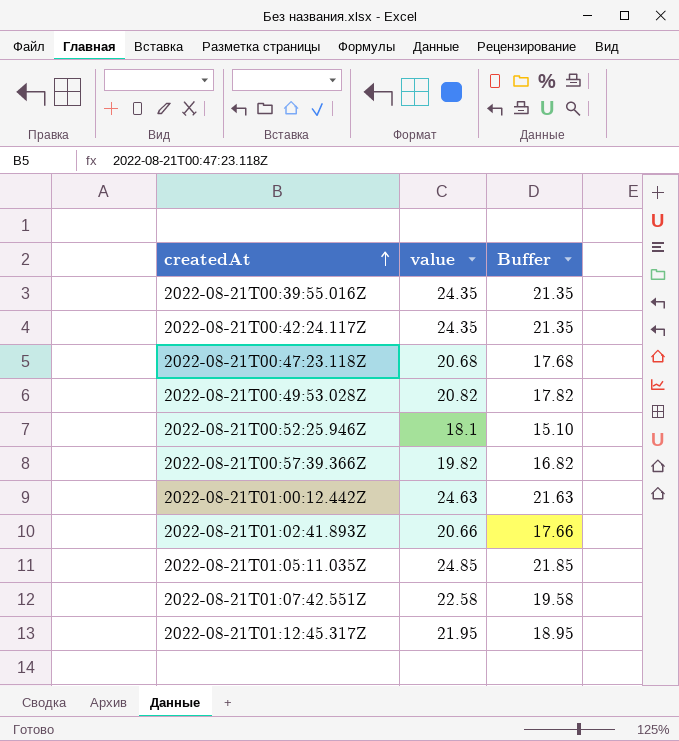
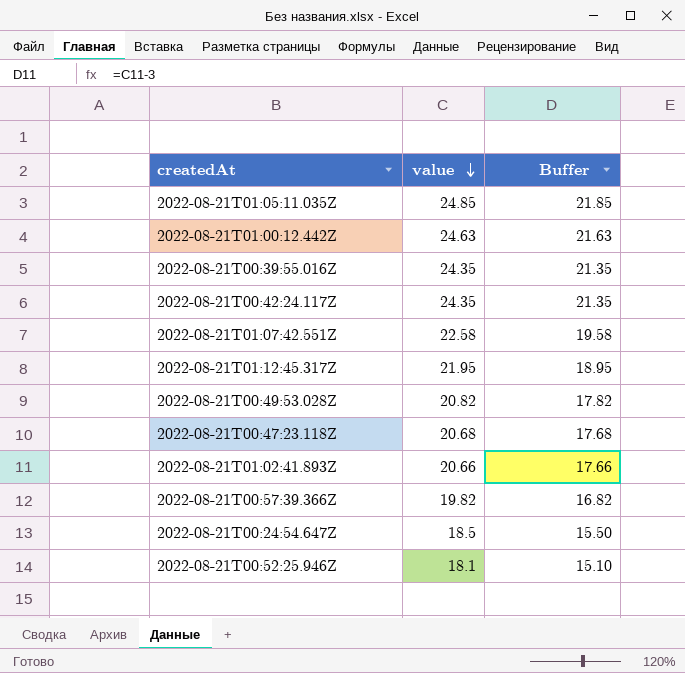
row order: createdAt ascending -> value descending
row 2022-08-21T00:24:54.647Z: none -> 18.5 | 15.50

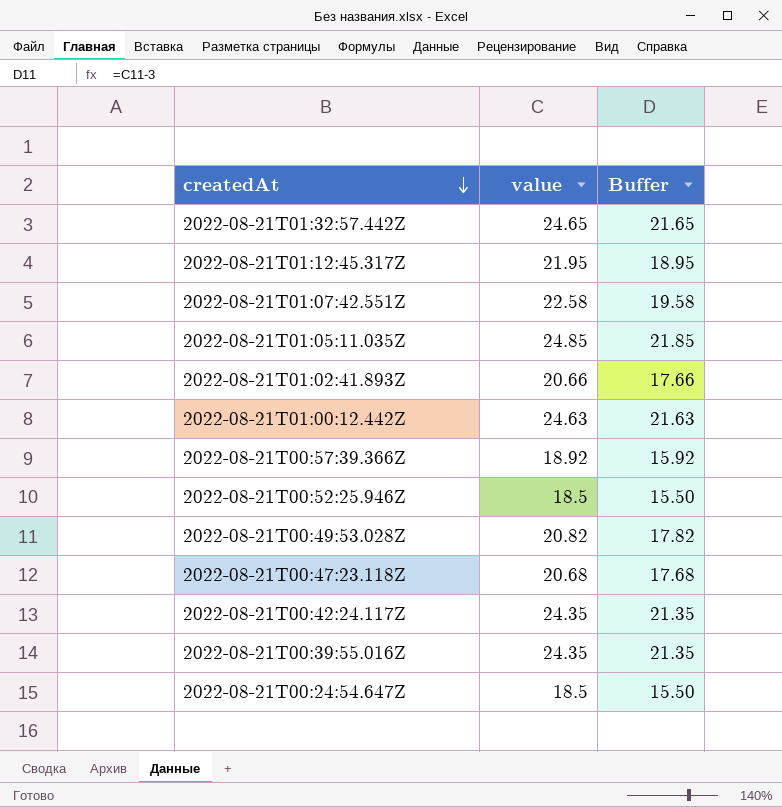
row order: value descending -> createdAt descending
row 2022-08-21T01:32:57.442Z: none -> 24.65 | 21.65
2022-08-21T00:57:39.366Z | value: 19.82 -> 18.92
2022-08-21T00:57:39.366Z | Buffer: 16.82 -> 15.92
2022-08-21T00:52:25.946Z | value: 18.1 -> 18.5
2022-08-21T00:52:25.946Z | Buffer: 15.10 -> 15.50

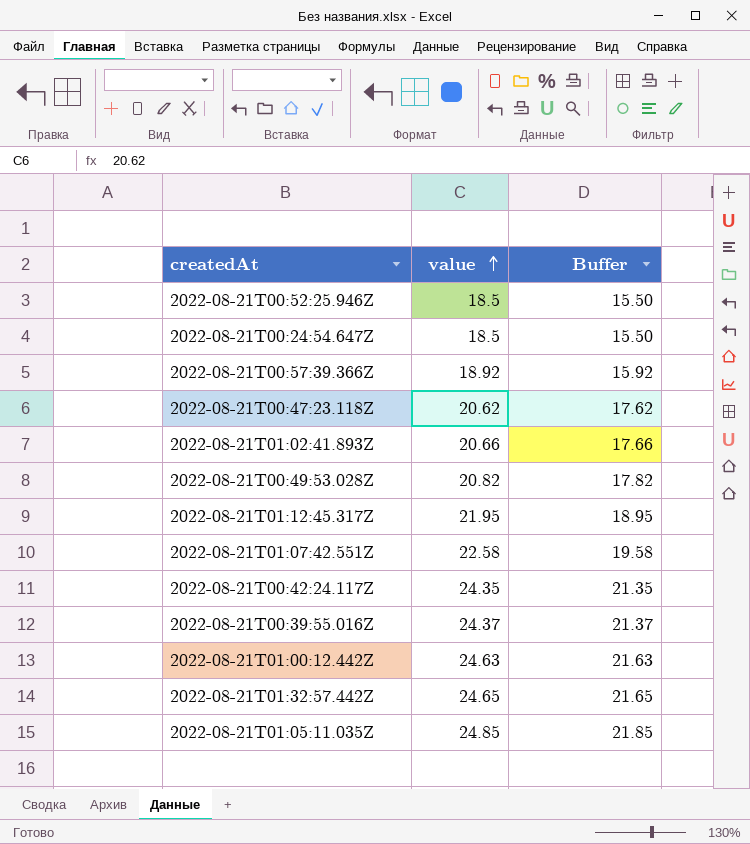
row order: createdAt descending -> value ascending
2022-08-21T00:47:23.118Z | value: 20.68 -> 20.62
2022-08-21T00:47:23.118Z | Buffer: 17.68 -> 17.62
2022-08-21T00:39:55.016Z | value: 24.35 -> 24.37
2022-08-21T00:39:55.016Z | Buffer: 21.35 -> 21.37

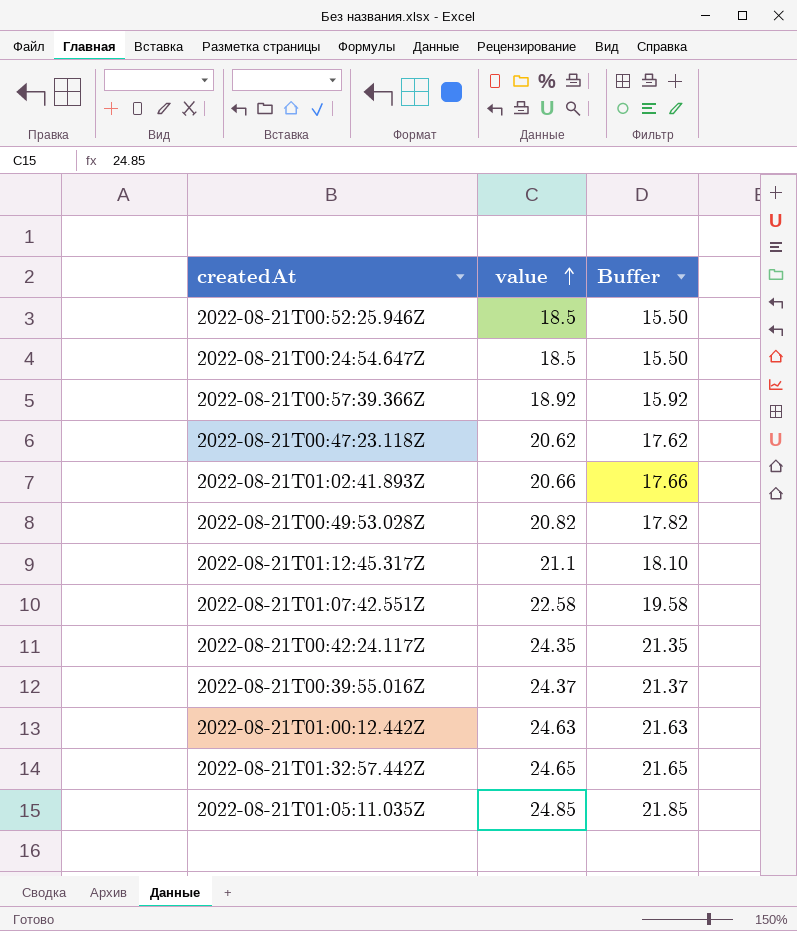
2022-08-21T01:12:45.317Z | value: 21.95 -> 21.1
2022-08-21T01:12:45.317Z | Buffer: 18.95 -> 18.10

